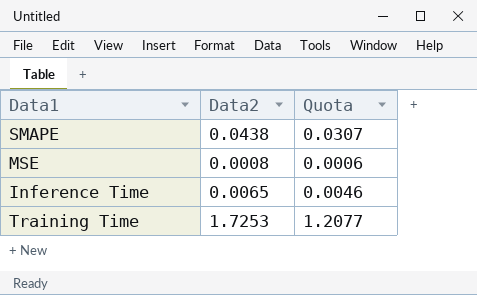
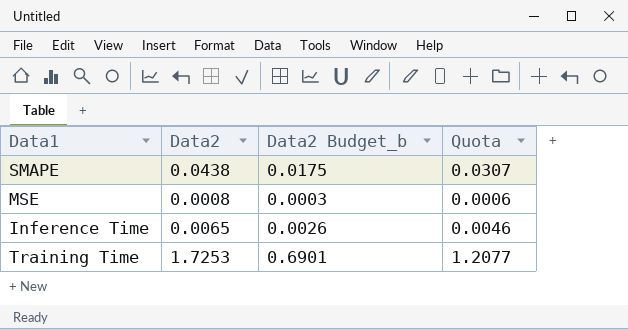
column Data2 Budget_b | formula: none -> [Data2] * 0.4

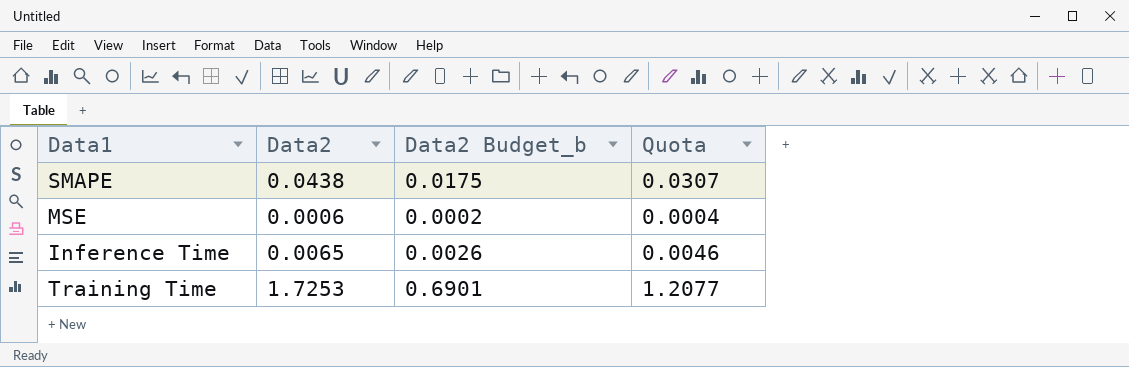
MSE | Data2: 0.0008 -> 0.0006
MSE | Data2 Budget_b: 0.0003 -> 0.0002
MSE | Quota: 0.0006 -> 0.0004

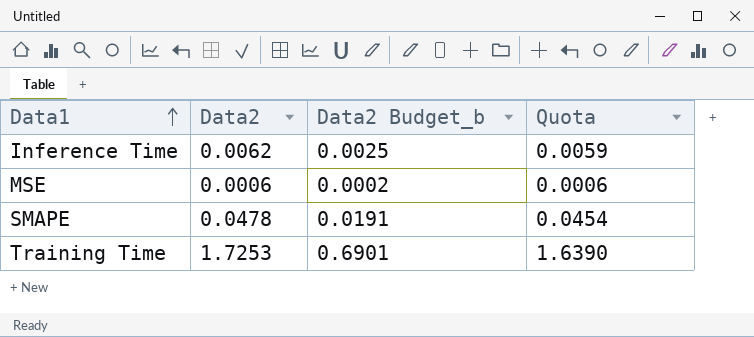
row order: none -> Data1 ascending
column Quota | formula: [Data2] * 0.7 -> [Data2] * 0.95
Inference Time | Data2: 0.0065 -> 0.0062
Inference Time | Data2 Budget_b: 0.0026 -> 0.0025
SMAPE | Data2: 0.0438 -> 0.0478
SMAPE | Data2 Budget_b: 0.0175 -> 0.0191

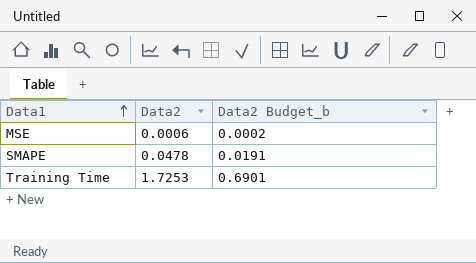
column Quota | formula: [Data2] * 0.95 -> none
row Inference Time: 0.0062 | 0.0025 | 0.0059 -> none

